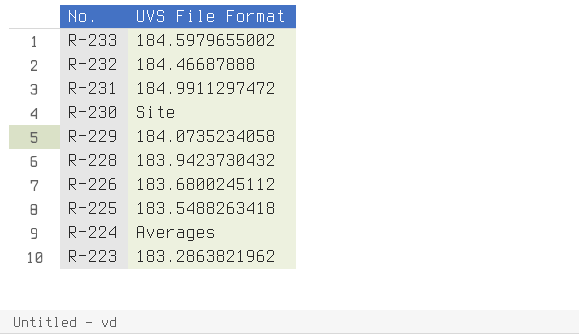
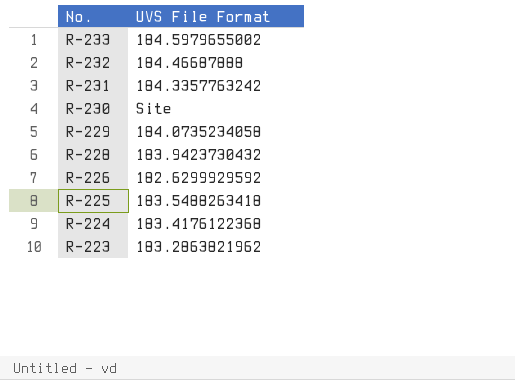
R-231 | UVS File Format: 184.9911297472 -> 184.3357763242
R-226 | UVS File Format: 183.6800245112 -> 182.6299929592
R-224 | UVS File Format: Averages -> 183.4176122368

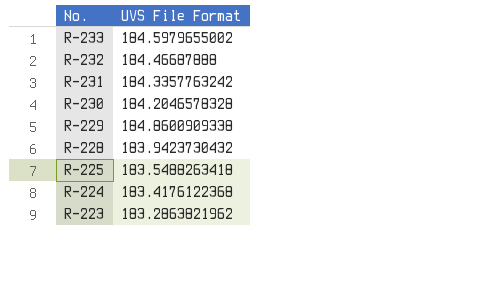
row R-226: 182.6299929592 -> none
R-230 | UVS File Format: Site -> 184.2046578328
R-229 | UVS File Format: 184.0735234058 -> 184.8600909338

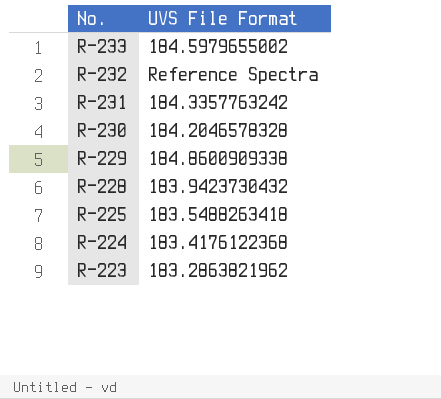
R-232 | UVS File Format: 184.46687888 -> Reference Spectra

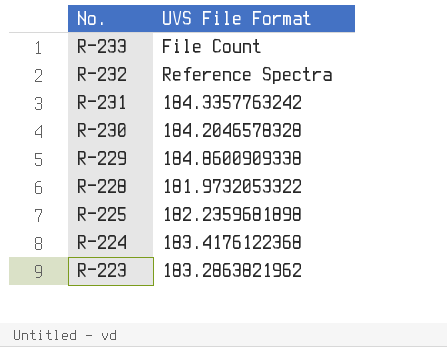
R-233 | UVS File Format: 184.5979655002 -> File Count
R-228 | UVS File Format: 183.9423730432 -> 181.9732053322
R-225 | UVS File Format: 183.5488263418 -> 182.2359681898

